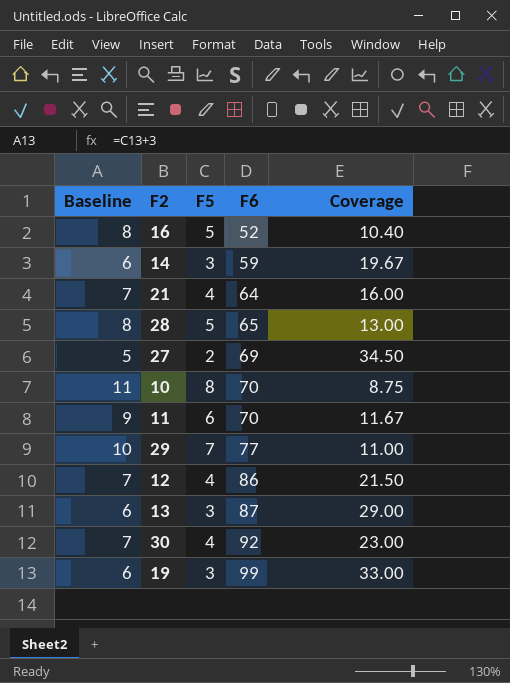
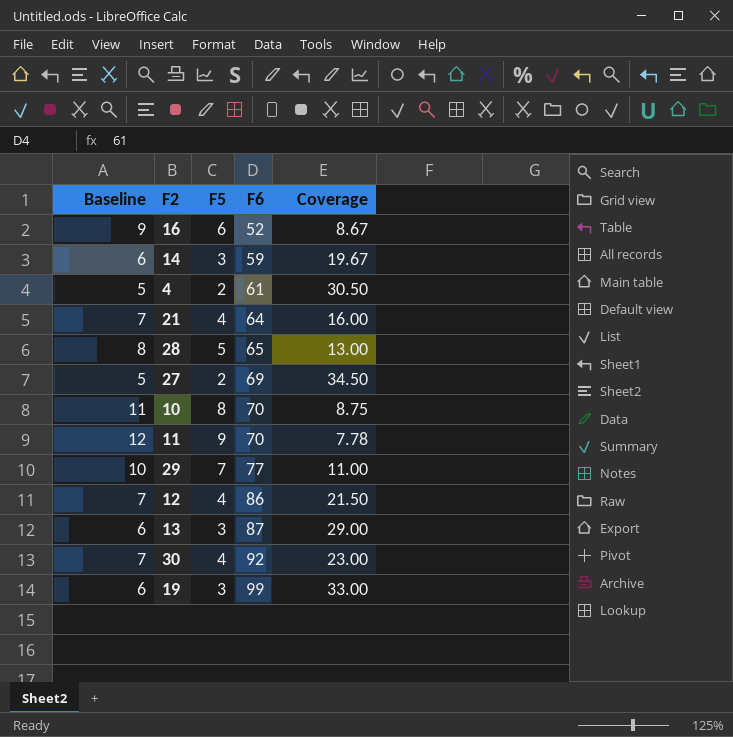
16 | Baseline: 8 -> 9
16 | F5: 5 -> 6
16 | Coverage: 10.40 -> 8.67
row 4: none -> 5 | 2 | 61 | 30.50
11 | Baseline: 9 -> 12
11 | F5: 6 -> 9
11 | Coverage: 11.67 -> 7.78

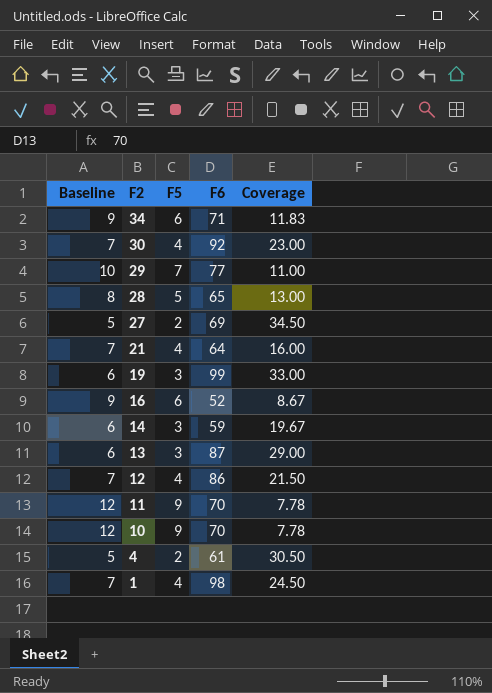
row order: F6 ascending -> F2 descending
row 34: none -> 9 | 6 | 71 | 11.83
10 | Baseline: 11 -> 12
10 | F5: 8 -> 9
10 | Coverage: 8.75 -> 7.78
row 1: none -> 7 | 4 | 98 | 24.50

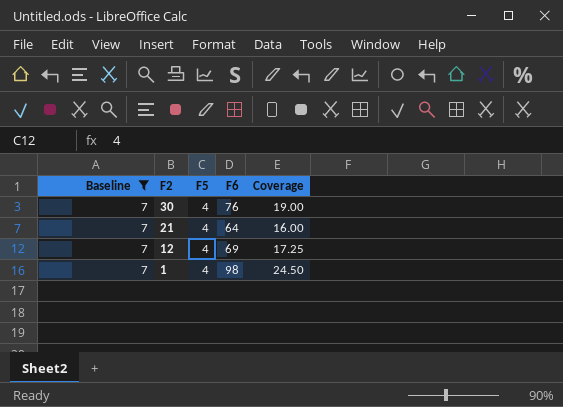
filter: none -> Baseline = 7
30 | F6: 92 -> 76
30 | Coverage: 23.00 -> 19.00
12 | F6: 86 -> 69
12 | Coverage: 21.50 -> 17.25

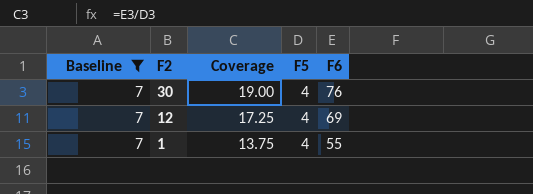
column Coverage | position: 5 -> 3
row 21: 7 | 4 | 64 | 16.00 -> none
1 | Coverage: 24.50 -> 13.75
1 | F6: 98 -> 55

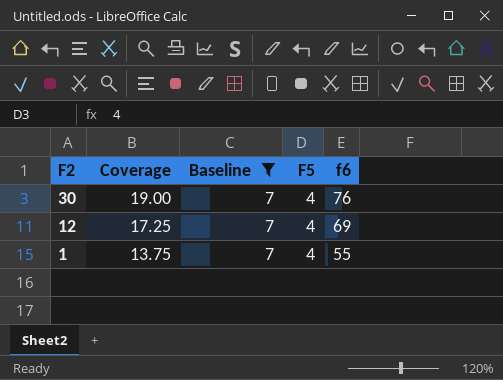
column Baseline | position: 1 -> 3
column name: F6 -> f6

